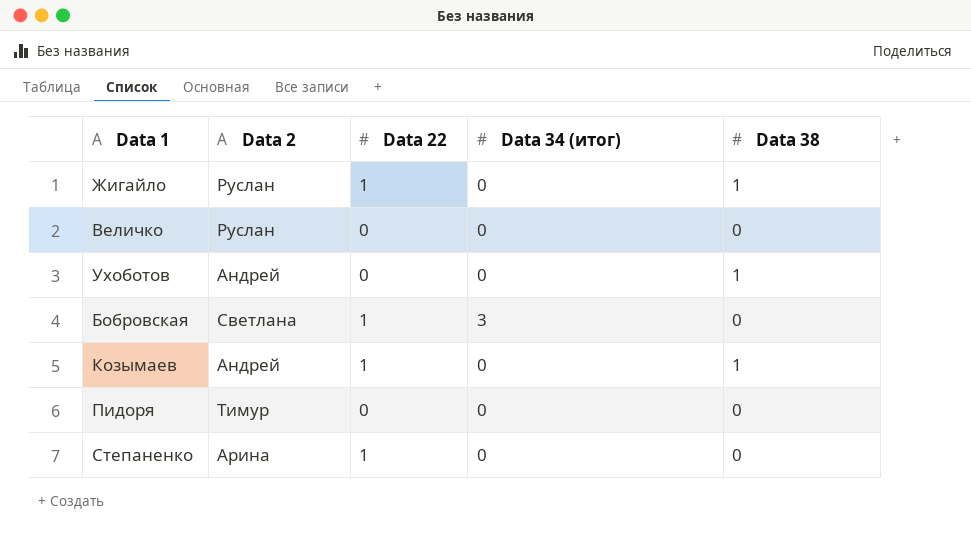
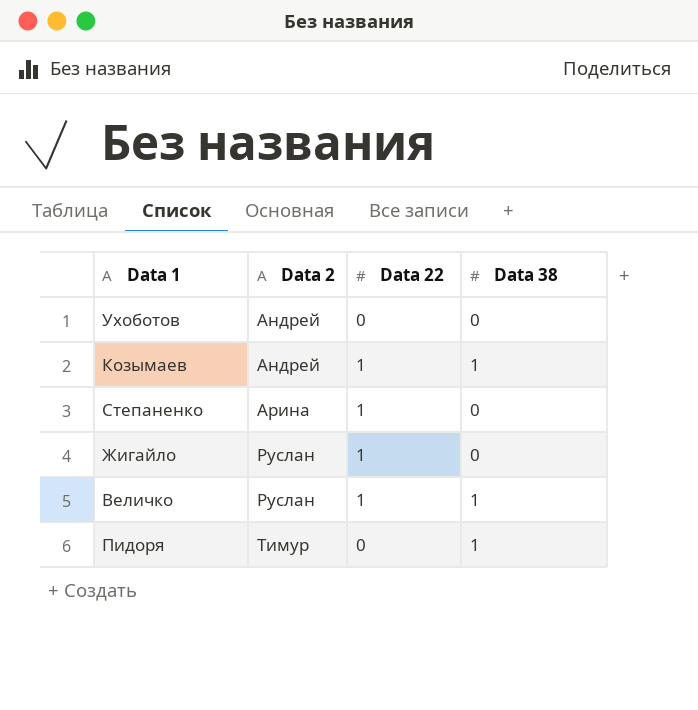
row order: none -> Data 2 ascending
column Data 34 (итог) | position: 4 -> none
row Бобровская: Светлана | 1 | 3 | 0 -> none
Ухоботов | Data 38: 1 -> 0
Жигайло | Data 38: 1 -> 0
Величко | Data 22: 0 -> 1
Величко | Data 38: 0 -> 1
Пидоря | Data 38: 0 -> 1

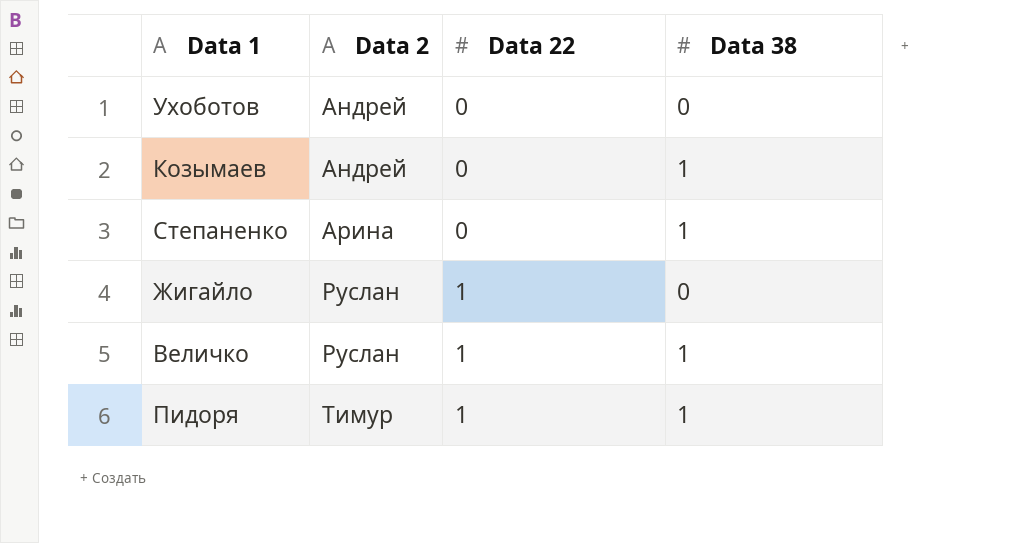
Козымаев | Data 22: 1 -> 0
Степаненко | Data 22: 1 -> 0
Степаненко | Data 38: 0 -> 1
Пидоря | Data 22: 0 -> 1

